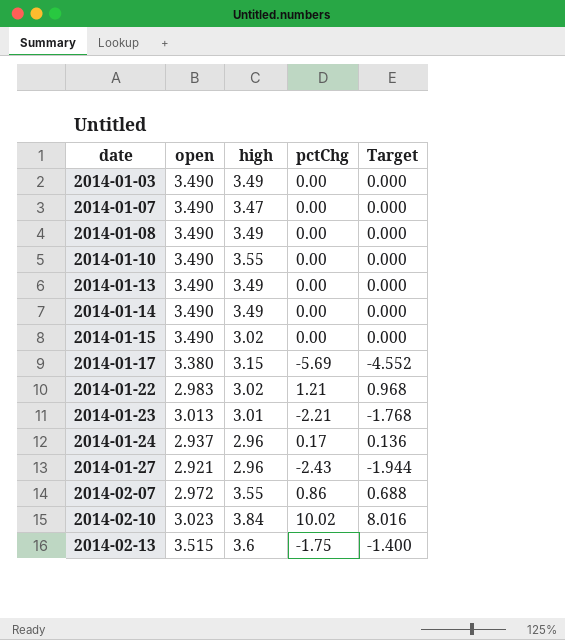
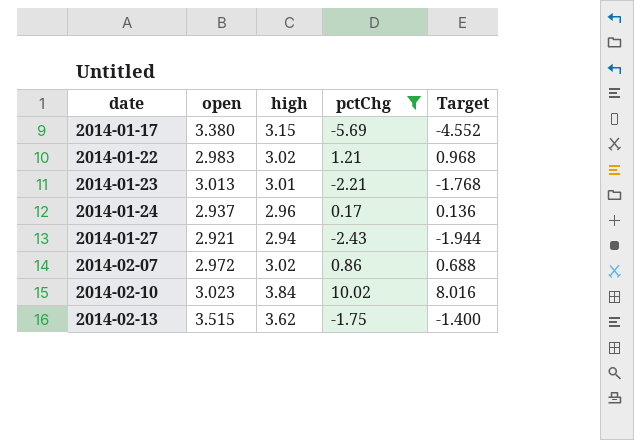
filter: none -> pctChg != 0.00
2014-01-27 | high: 2.96 -> 2.94
2014-02-07 | high: 3.55 -> 3.02
2014-02-13 | high: 3.6 -> 3.62

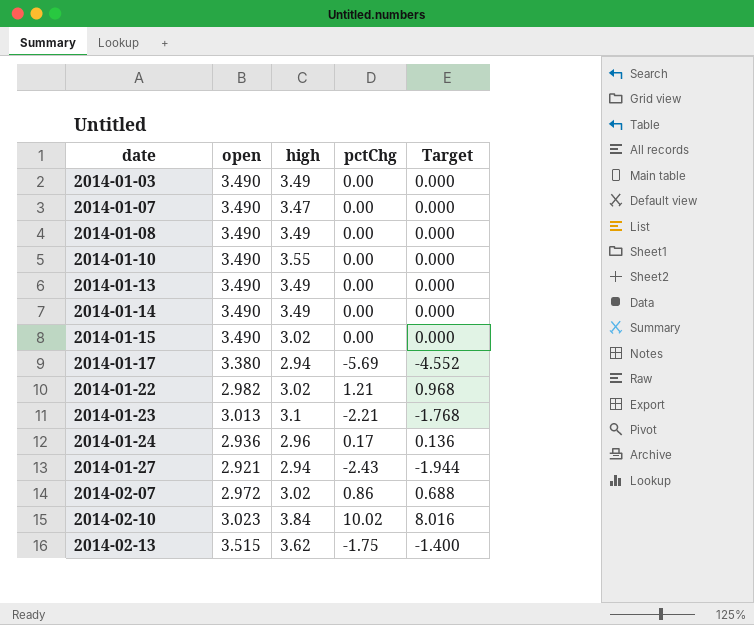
filter: pctChg != 0.00 -> none
2014-01-17 | high: 3.15 -> 2.94
2014-01-22 | open: 2.983 -> 2.982
2014-01-23 | high: 3.01 -> 3.1
2014-01-24 | open: 2.937 -> 2.936

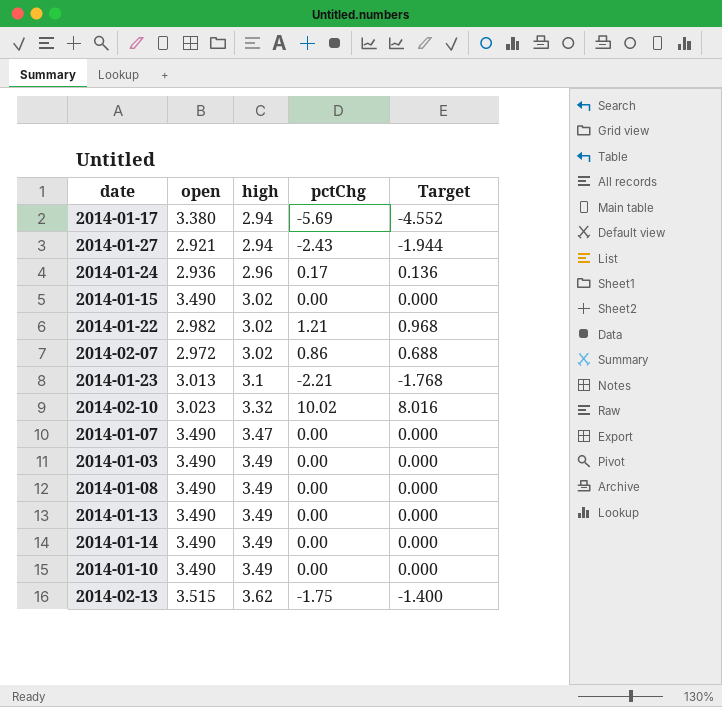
row order: date ascending -> high ascending
2014-02-10 | high: 3.84 -> 3.32
2014-01-10 | high: 3.55 -> 3.49

